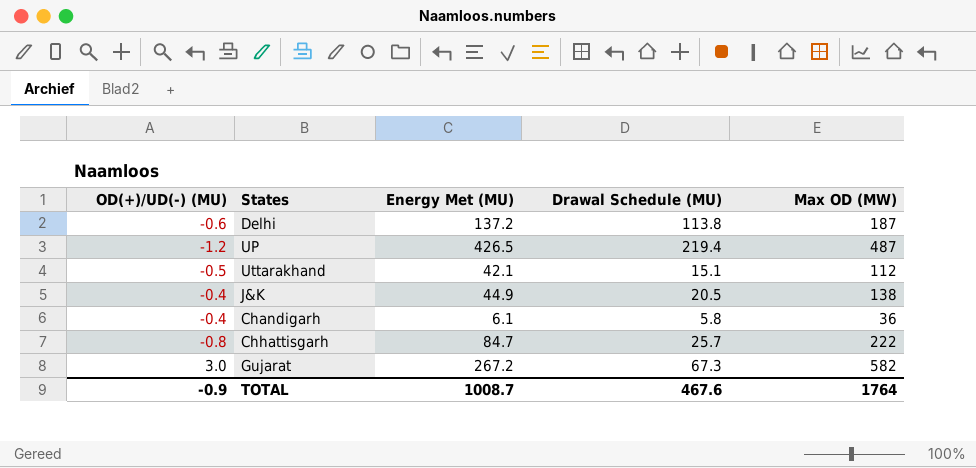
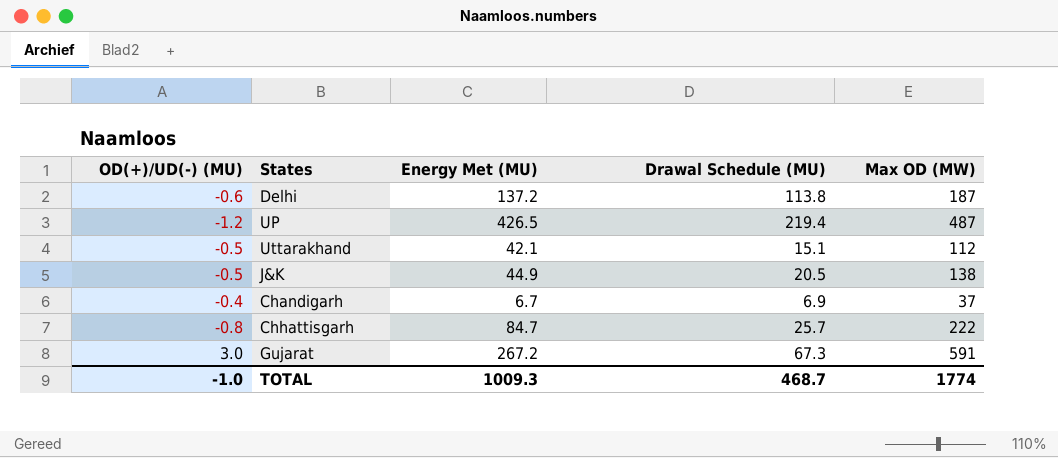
J&K | OD(+)/UD(-) (MU): -0.4 -> -0.5
Chandigarh | Energy Met (MU): 6.1 -> 6.7
Chandigarh | Drawal Schedule (MU): 5.8 -> 6.9
Chandigarh | Max OD (MW): 36 -> 37
Gujarat | Max OD (MW): 582 -> 591
TOTAL | OD(+)/UD(-) (MU): -0.9 -> -1.0
TOTAL | Energy Met (MU): 1008.7 -> 1009.3
TOTAL | Drawal Schedule (MU): 467.6 -> 468.7
TOTAL | Max OD (MW): 1764 -> 1774

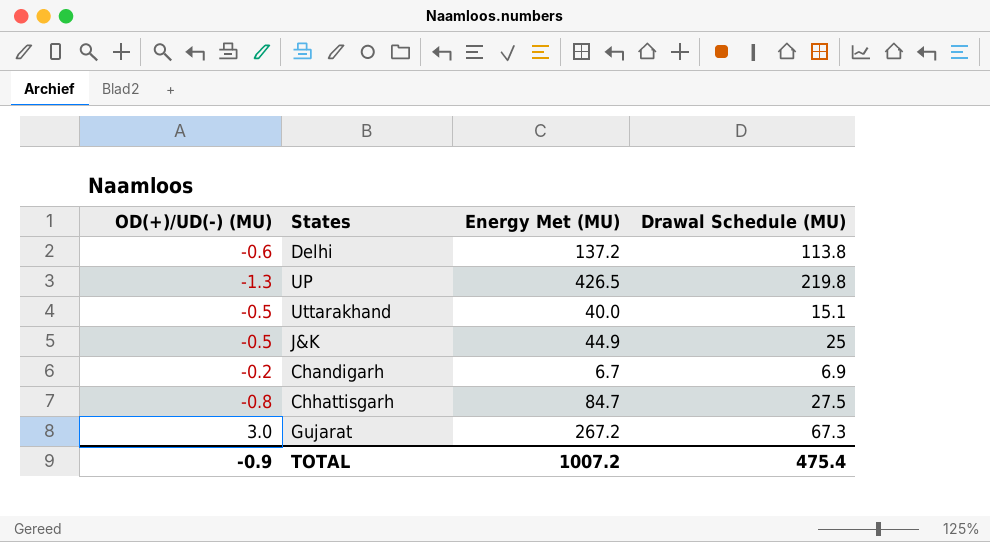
column Max OD (MW) | position: 5 -> none
UP | OD(+)/UD(-) (MU): -1.2 -> -1.3
UP | Drawal Schedule (MU): 219.4 -> 219.8
Uttarakhand | Energy Met (MU): 42.1 -> 40.0
J&K | Drawal Schedule (MU): 20.5 -> 25
Chandigarh | OD(+)/UD(-) (MU): -0.4 -> -0.2
Chhattisgarh | Drawal Schedule (MU): 25.7 -> 27.5
TOTAL | OD(+)/UD(-) (MU): -1.0 -> -0.9
TOTAL | Energy Met (MU): 1009.3 -> 1007.2
TOTAL | Drawal Schedule (MU): 468.7 -> 475.4

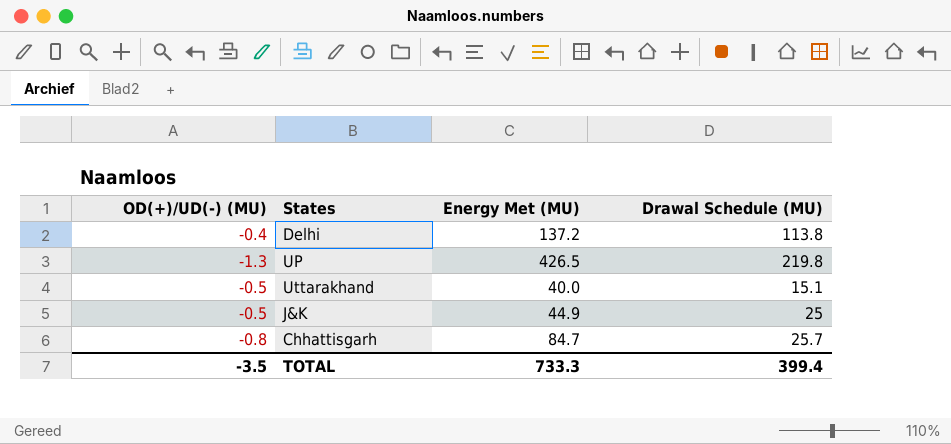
row Chandigarh: -0.2 | 6.7 | 6.9 -> none
row Gujarat: 3.0 | 267.2 | 67.3 -> none
Delhi | OD(+)/UD(-) (MU): -0.6 -> -0.4
Chhattisgarh | Drawal Schedule (MU): 27.5 -> 25.7
TOTAL | OD(+)/UD(-) (MU): -0.9 -> -3.5
TOTAL | Energy Met (MU): 1007.2 -> 733.3
TOTAL | Drawal Schedule (MU): 475.4 -> 399.4

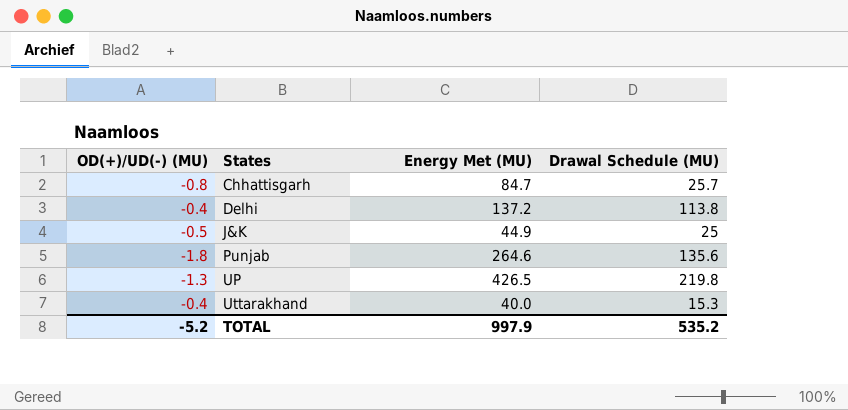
row order: none -> States ascending
row Punjab: none -> -1.8 | 264.6 | 135.6
Uttarakhand | OD(+)/UD(-) (MU): -0.5 -> -0.4
Uttarakhand | Drawal Schedule (MU): 15.1 -> 15.3
TOTAL | OD(+)/UD(-) (MU): -3.5 -> -5.2
TOTAL | Energy Met (MU): 733.3 -> 997.9
TOTAL | Drawal Schedule (MU): 399.4 -> 535.2

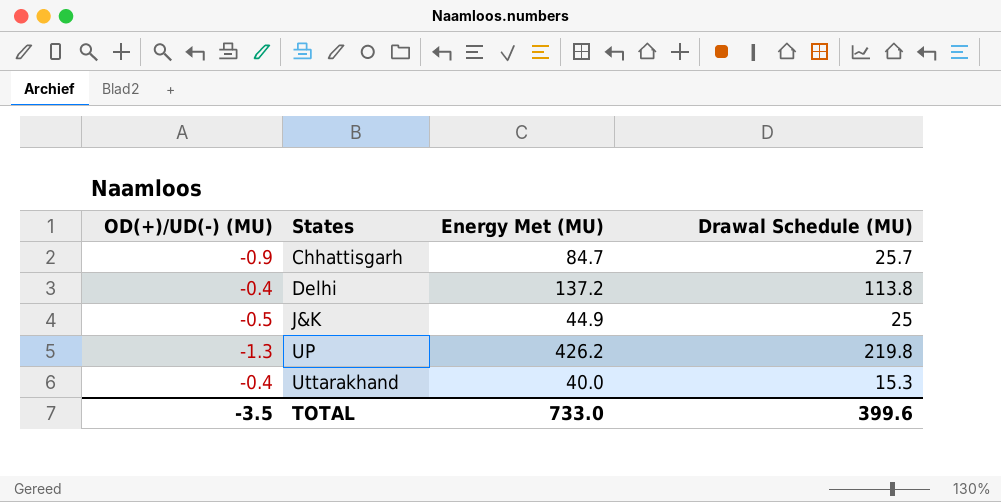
row Punjab: -1.8 | 264.6 | 135.6 -> none
Chhattisgarh | OD(+)/UD(-) (MU): -0.8 -> -0.9
UP | Energy Met (MU): 426.5 -> 426.2
TOTAL | OD(+)/UD(-) (MU): -5.2 -> -3.5
TOTAL | Energy Met (MU): 997.9 -> 733.0
TOTAL | Drawal Schedule (MU): 535.2 -> 399.6

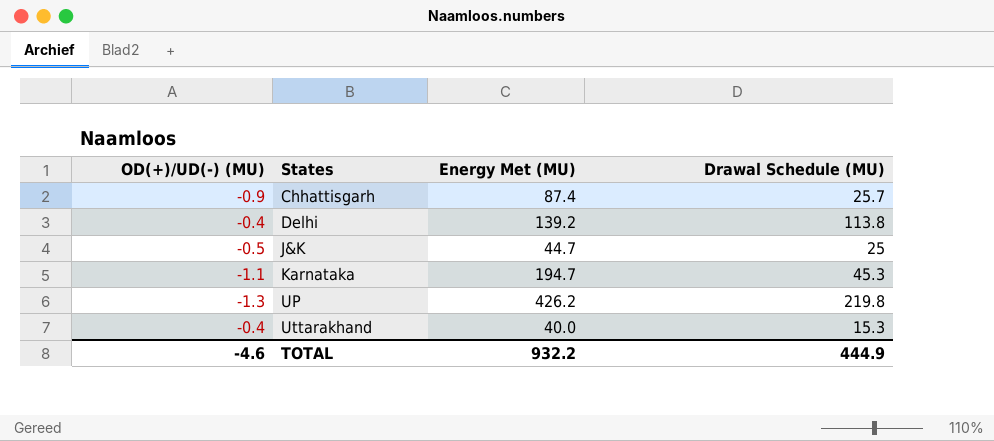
Chhattisgarh | Energy Met (MU): 84.7 -> 87.4
Delhi | Energy Met (MU): 137.2 -> 139.2
J&K | Energy Met (MU): 44.9 -> 44.7
row Karnataka: none -> -1.1 | 194.7 | 45.3
TOTAL | OD(+)/UD(-) (MU): -3.5 -> -4.6
TOTAL | Energy Met (MU): 733.0 -> 932.2
TOTAL | Drawal Schedule (MU): 399.6 -> 444.9

